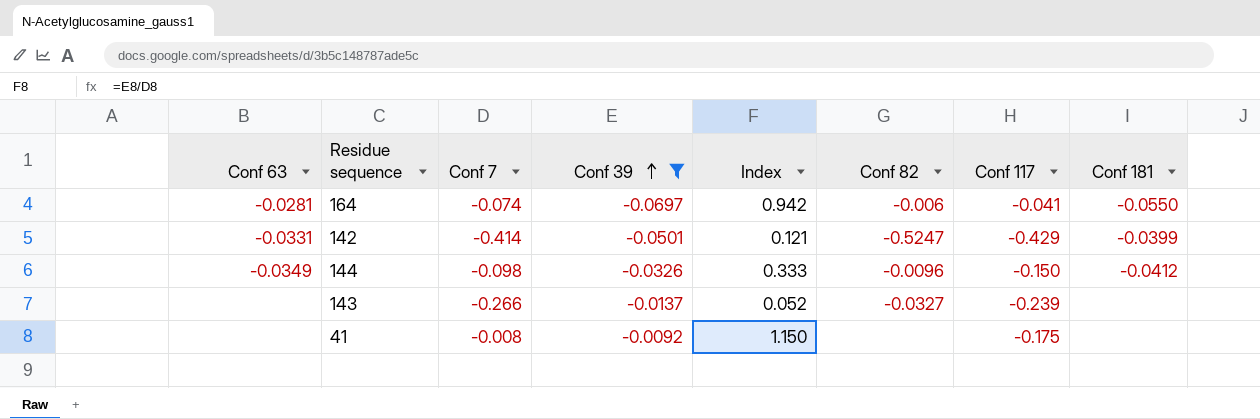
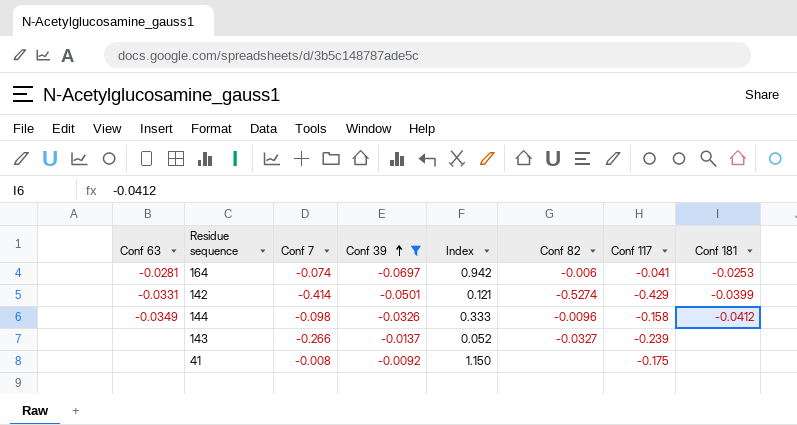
164 | Conf 181: -0.0550 -> -0.0253
142 | Conf 82: -0.5247 -> -0.5274
144 | Conf 117: -0.150 -> -0.158

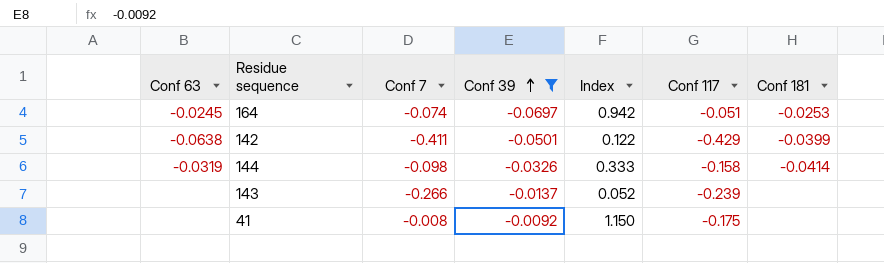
column Conf 82 | position: 6 -> none
164 | Conf 63: -0.0281 -> -0.0245
164 | Conf 117: -0.041 -> -0.051
142 | Conf 63: -0.0331 -> -0.0638
142 | Conf 7: -0.414 -> -0.411
142 | Index: 0.121 -> 0.122
144 | Conf 63: -0.0349 -> -0.0319
144 | Conf 181: -0.0412 -> -0.0414

